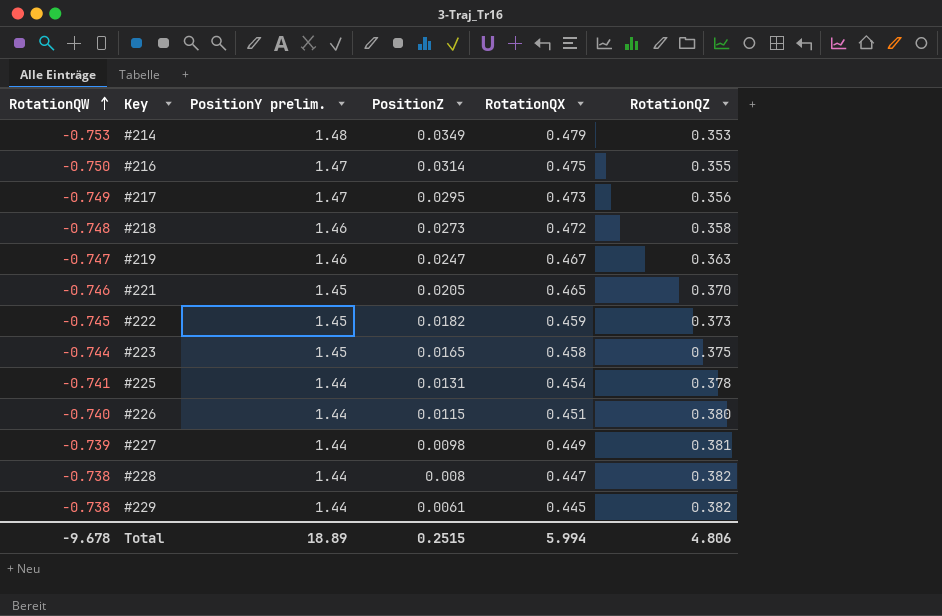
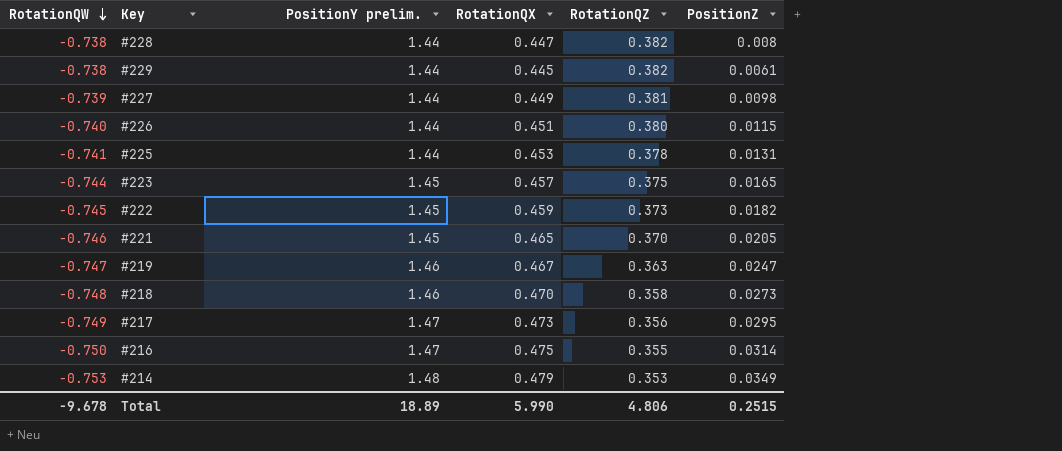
row order: RotationQW ascending -> RotationQW descending
column PositionZ | position: 4 -> 6
#225 | RotationQX: 0.454 -> 0.453
#223 | RotationQX: 0.458 -> 0.457
#218 | RotationQX: 0.472 -> 0.470
Total | RotationQX: 5.994 -> 5.990

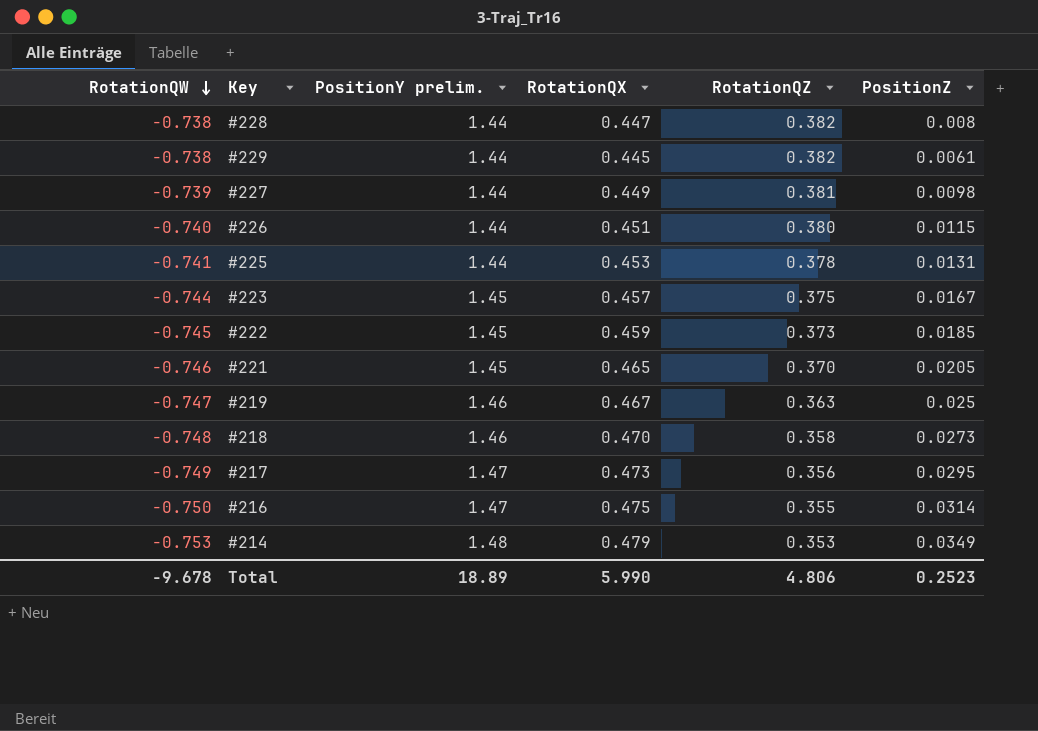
#223 | PositionZ: 0.0165 -> 0.0167
#222 | PositionZ: 0.0182 -> 0.0185
#219 | PositionZ: 0.0247 -> 0.025
Total | PositionZ: 0.2515 -> 0.2523

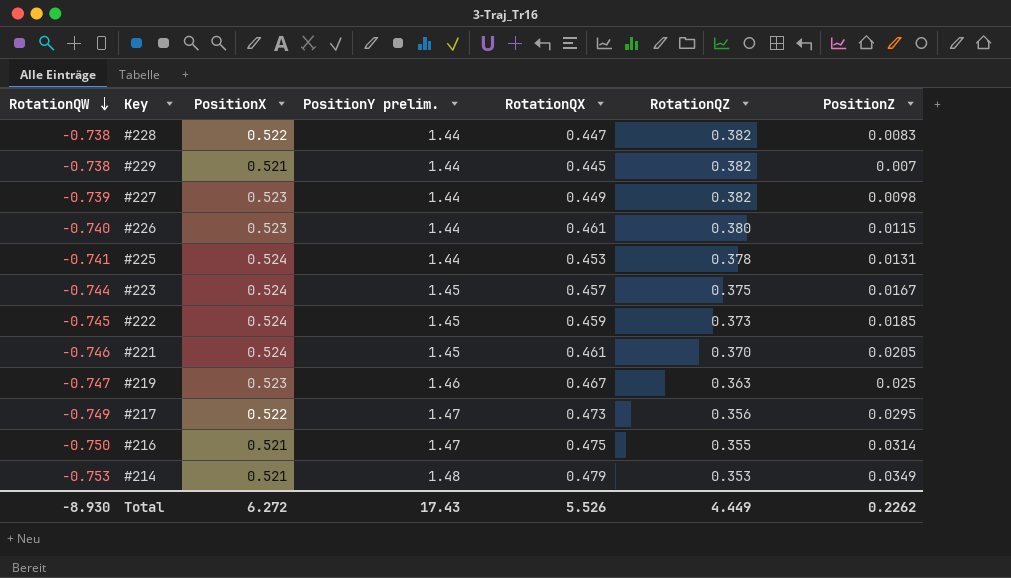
column PositionX | position: none -> 3
row #218: -0.748 | 1.46 | 0.470 | 0.358 | 0.0273 -> none
#228 | PositionZ: 0.008 -> 0.0083
#229 | PositionZ: 0.0061 -> 0.007
#227 | RotationQZ: 0.381 -> 0.382
#226 | RotationQX: 0.451 -> 0.461
#221 | RotationQX: 0.465 -> 0.461
Total | RotationQW: -9.678 -> -8.930
Total | PositionY prelim.: 18.89 -> 17.43
Total | RotationQX: 5.990 -> 5.526
Total | RotationQZ: 4.806 -> 4.449
Total | PositionZ: 0.2523 -> 0.2262

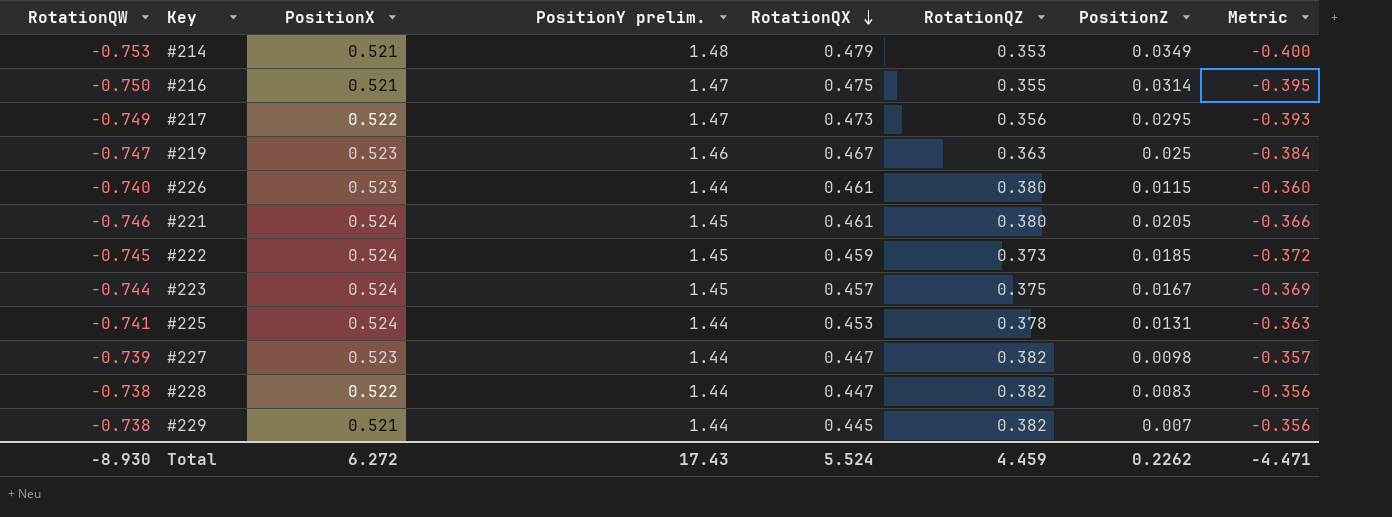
row order: RotationQW descending -> RotationQX descending
column Metric | formula: none -> [RotationQW] + [RotationQZ]
#221 | RotationQZ: 0.370 -> 0.380
#227 | RotationQX: 0.449 -> 0.447
Total | RotationQX: 5.526 -> 5.524
Total | RotationQZ: 4.449 -> 4.459

